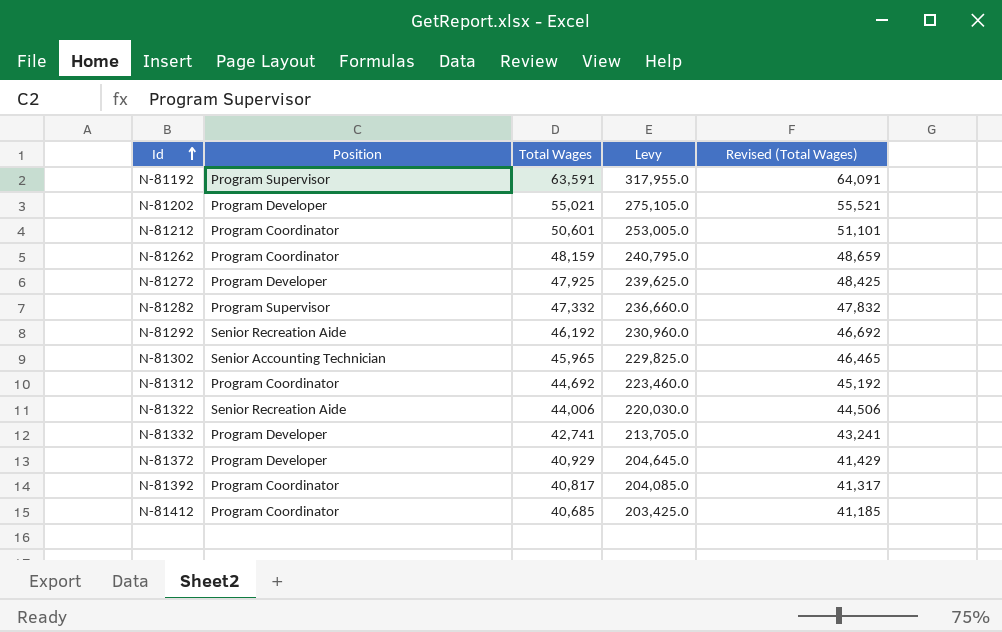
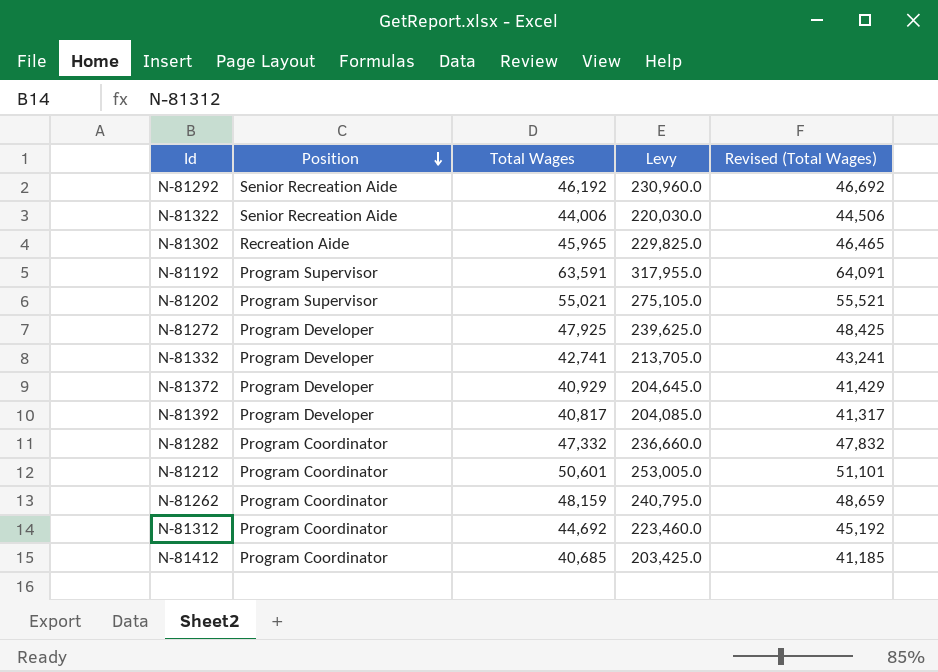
row order: Id ascending -> Position descending
N-81302 | Position: Senior Accounting Technician -> Recreation Aide
N-81202 | Position: Program Developer -> Program Supervisor
N-81392 | Position: Program Coordinator -> Program Developer
N-81282 | Position: Program Supervisor -> Program Coordinator

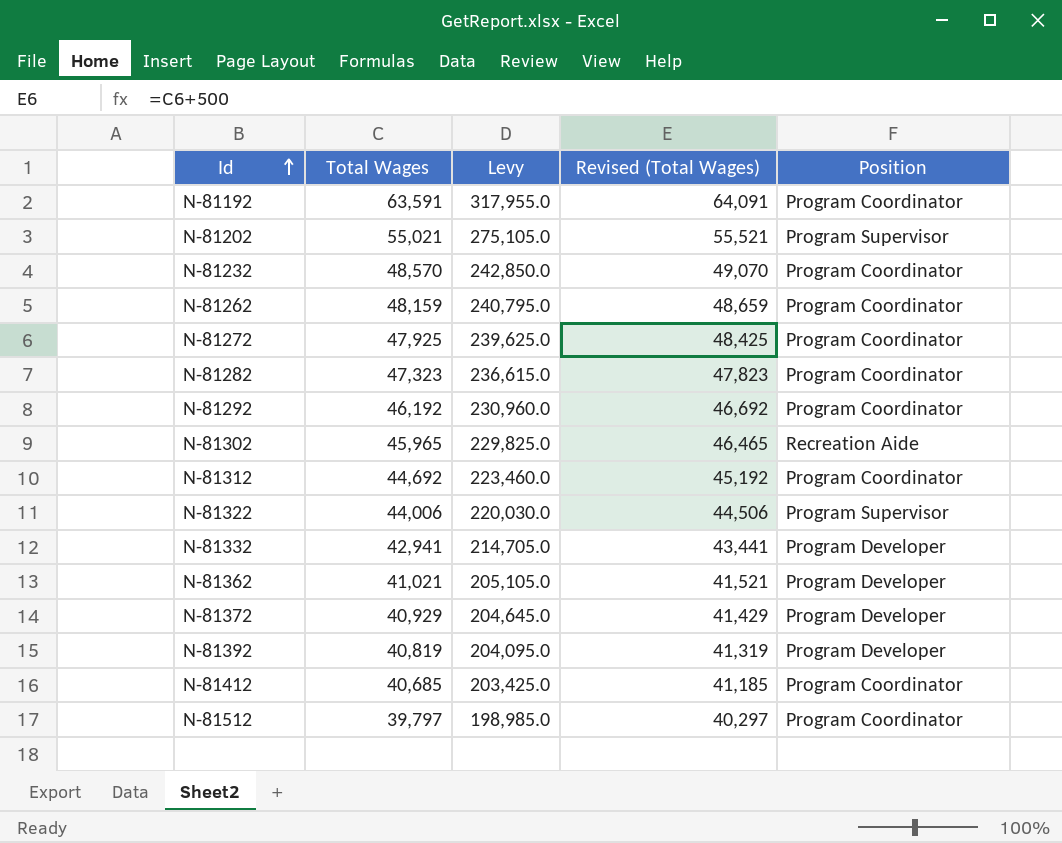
row order: Position descending -> Id ascending
column Position | position: 2 -> 5
row N-81212: Program Coordinator | 50,601 | 253,005.0 | 51,101 -> none
N-81192 | Position: Program Supervisor -> Program Coordinator
row N-81232: none -> 48,570 | 242,850.0 | 49,070 | Program Coordinator
N-81272 | Position: Program Developer -> Program Coordinator
N-81282 | Total Wages: 47,332 -> 47,323
N-81282 | Levy: 236,660.0 -> 236,615.0
N-81282 | Revised (Total Wages): 47,832 -> 47,823
N-81292 | Position: Senior Recreation Aide -> Program Coordinator
N-81322 | Position: Senior Recreation Aide -> Program Supervisor
N-81332 | Total Wages: 42,741 -> 42,941
N-81332 | Levy: 213,705.0 -> 214,705.0
N-81332 | Revised (Total Wages): 43,241 -> 43,441
row N-81362: none -> 41,021 | 205,105.0 | 41,521 | Program Developer
N-81392 | Total Wages: 40,817 -> 40,819
N-81392 | Levy: 204,085.0 -> 204,095.0
N-81392 | Revised (Total Wages): 41,317 -> 41,319
row N-81512: none -> 39,797 | 198,985.0 | 40,297 | Program Coordinator

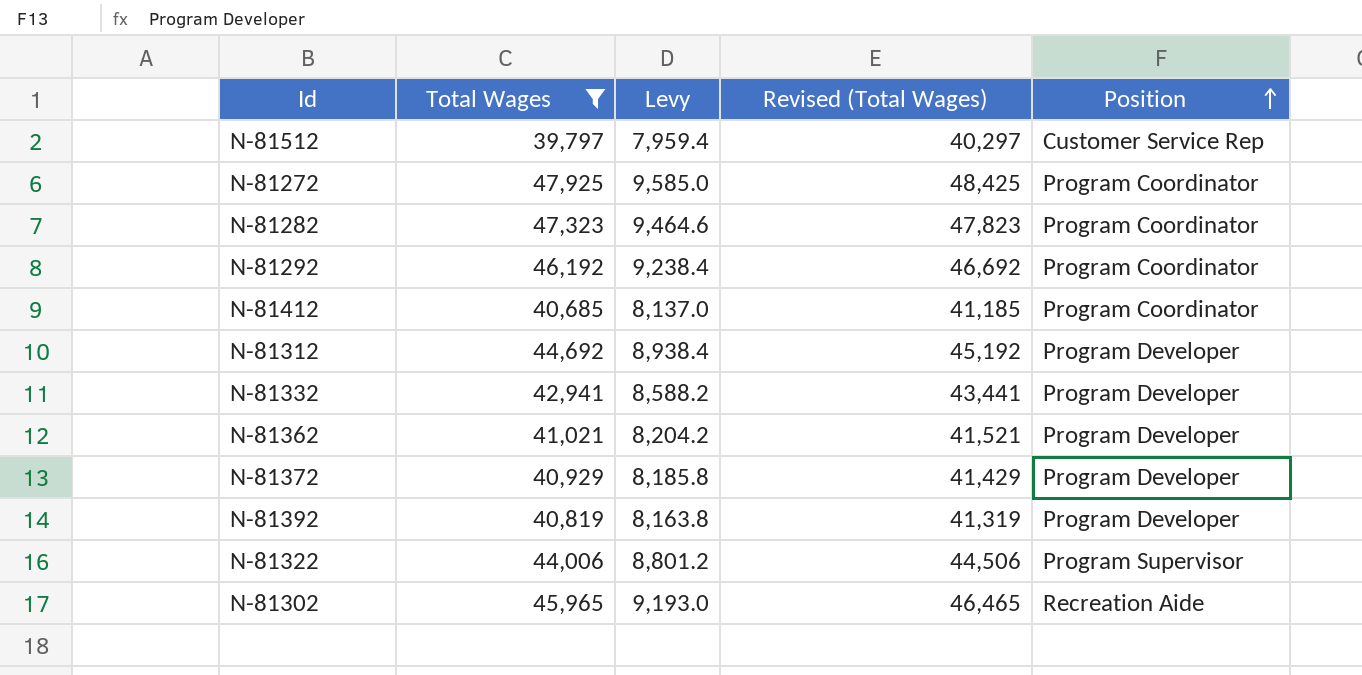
filter: none -> Total Wages <= 47,925
row order: Id ascending -> Position ascending
column Levy | formula: [Total Wages] * 5 -> [Total Wages] * 0.2
N-81512 | Position: Program Coordinator -> Customer Service Rep
N-81312 | Position: Program Coordinator -> Program Developer

